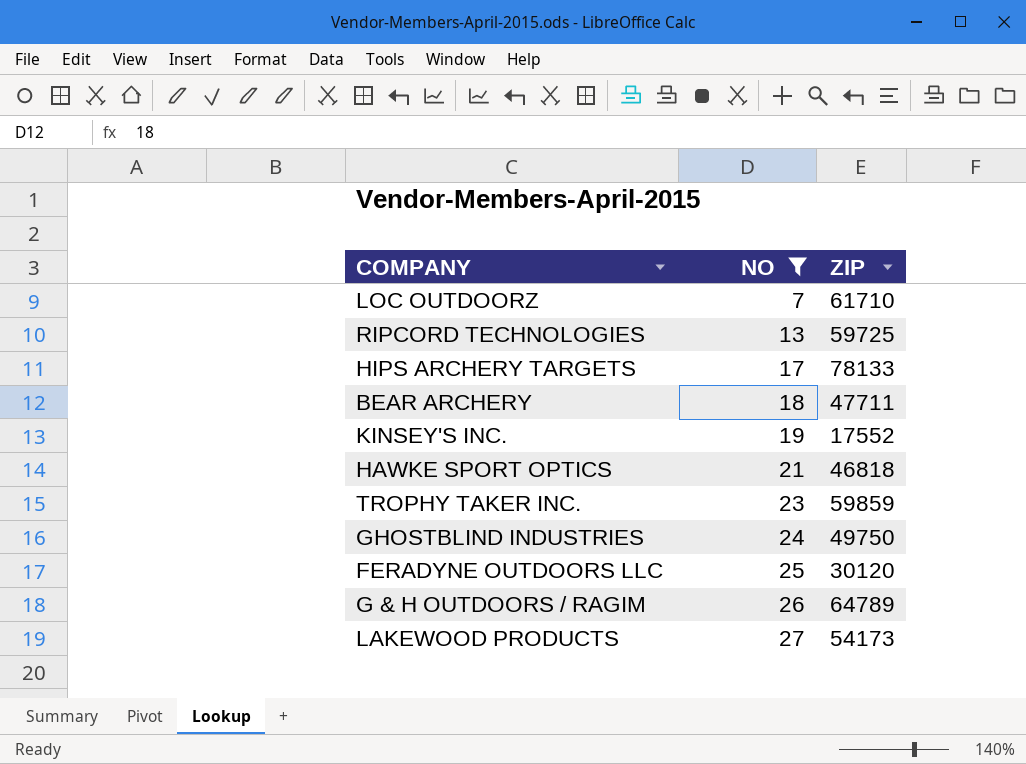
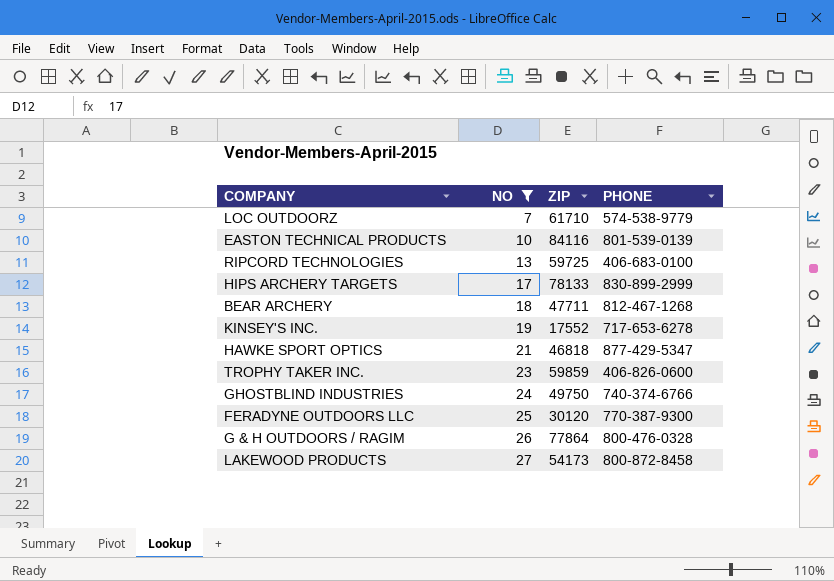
column PHONE | position: none -> 4
row EASTON TECHNICAL PRODUCTS: none -> 10 | 84116 | 801-539-0139
G & H OUTDOORS / RAGIM | ZIP: 64789 -> 77864

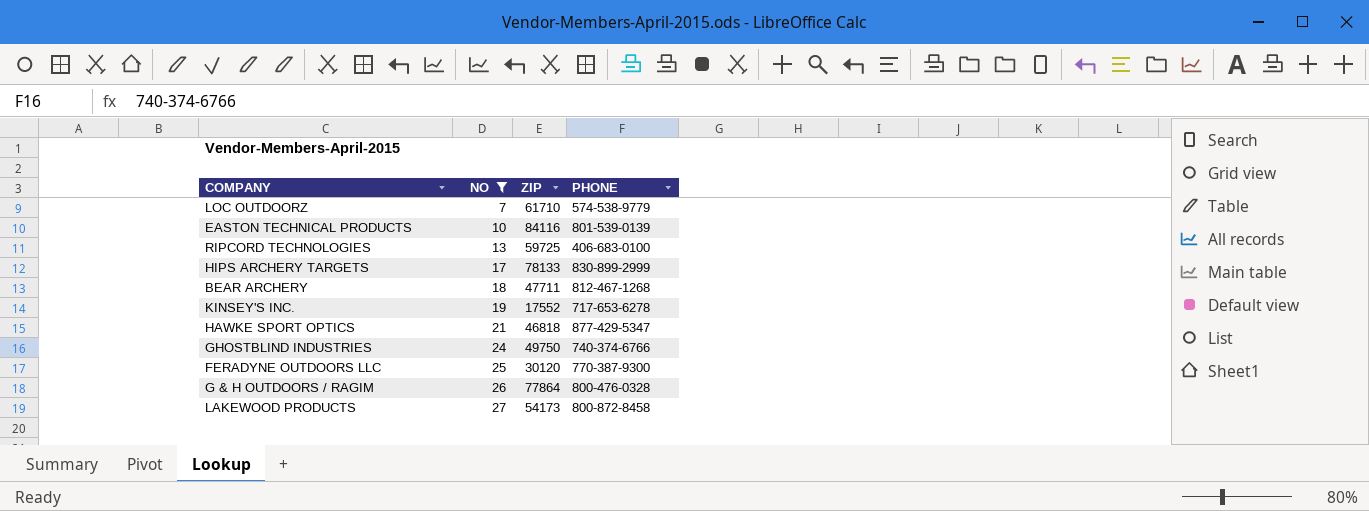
row TROPHY TAKER INC.: 23 | 59859 | 406-826-0600 -> none

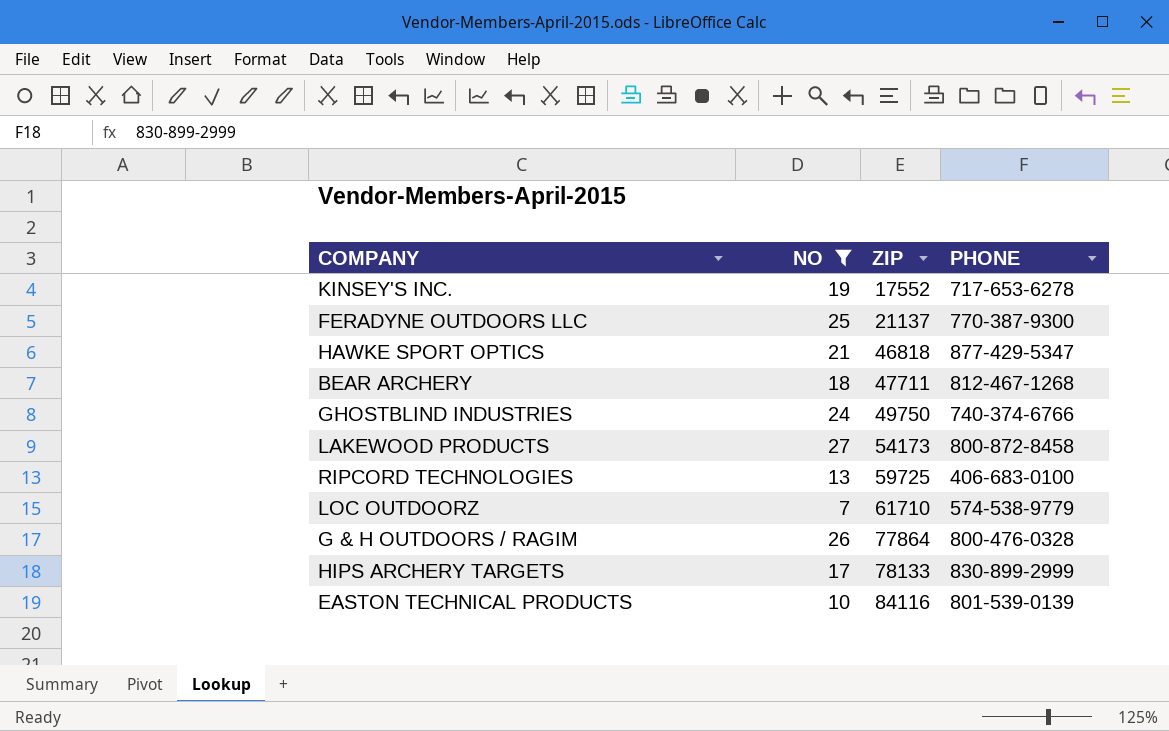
row order: NO ascending -> ZIP ascending
FERADYNE OUTDOORS LLC | ZIP: 30120 -> 21137

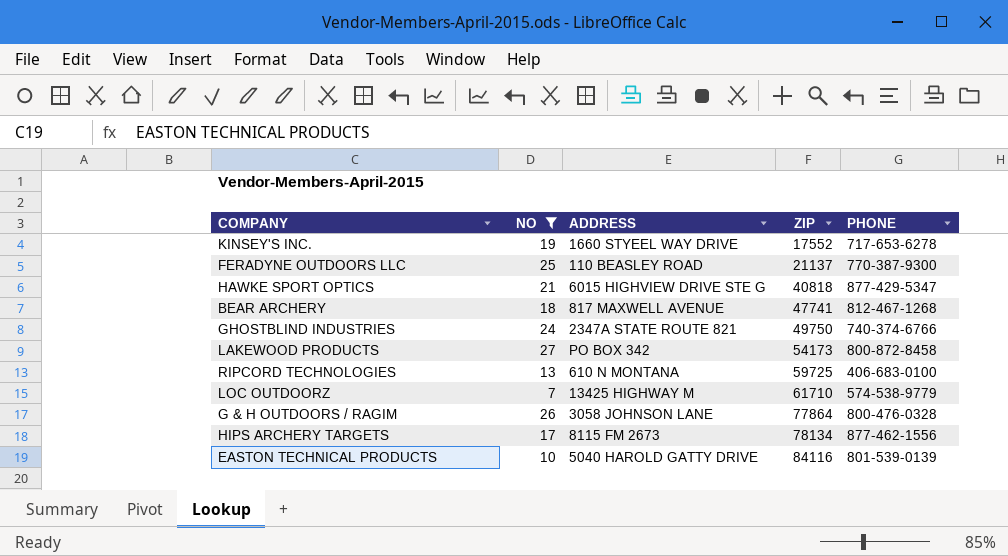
column ADDRESS | position: none -> 3
HAWKE SPORT OPTICS | ZIP: 46818 -> 40818
BEAR ARCHERY | ZIP: 47711 -> 47741
HIPS ARCHERY TARGETS | ZIP: 78133 -> 78134
HIPS ARCHERY TARGETS | PHONE: 830-899-2999 -> 877-462-1556

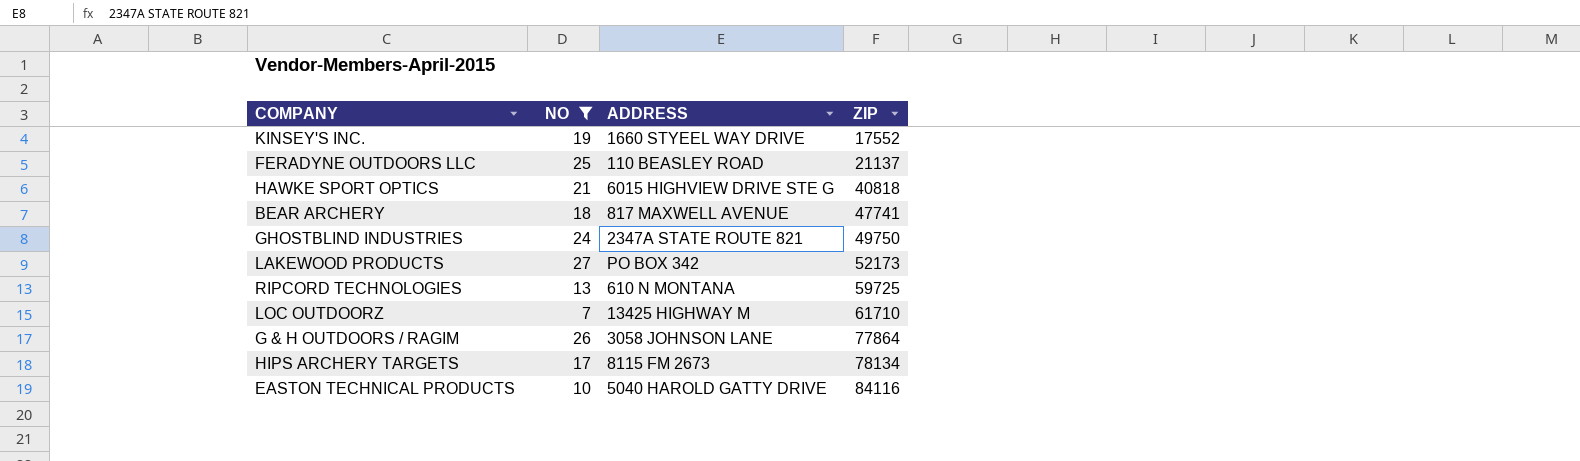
column PHONE | position: 5 -> none
LAKEWOOD PRODUCTS | ZIP: 54173 -> 52173

